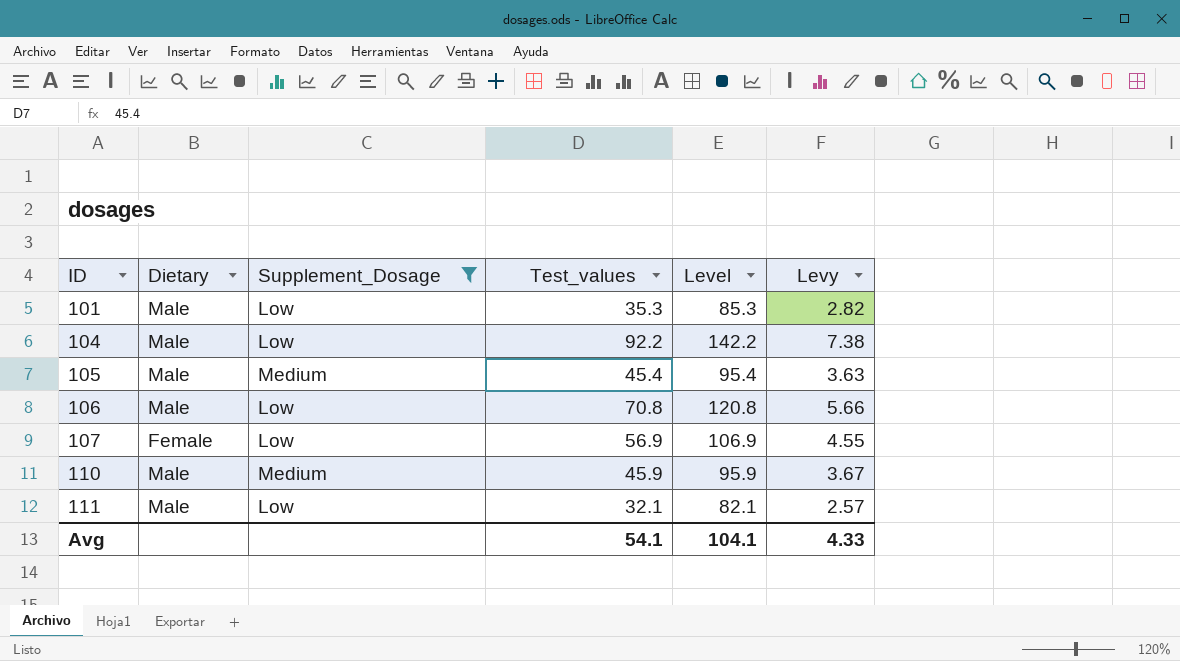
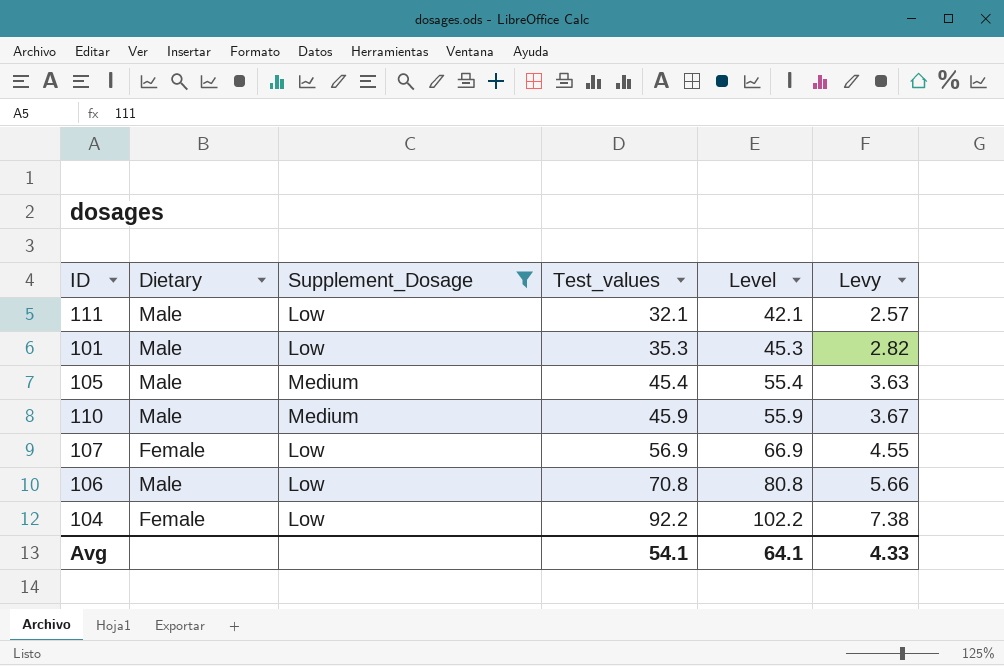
row order: ID ascending -> Test_values ascending
column Level | formula: [Test_values] + 50 -> [Test_values] + 10
104 | Dietary: Male -> Female
Avg | Level: 104.1 -> 64.1

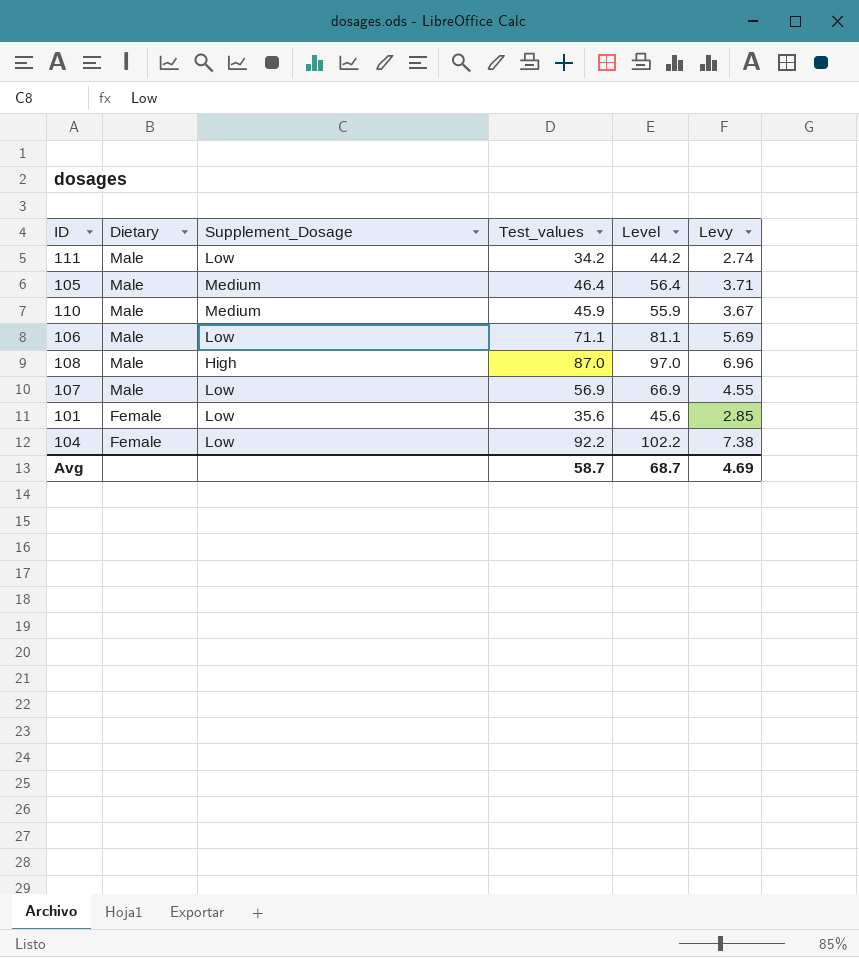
filter: Supplement_Dosage != High -> none
row order: Test_values ascending -> Dietary descending
111 | Test_values: 32.1 -> 34.2
111 | Level: 42.1 -> 44.2
111 | Levy: 2.57 -> 2.74
105 | Test_values: 45.4 -> 46.4
105 | Level: 55.4 -> 56.4
105 | Levy: 3.63 -> 3.71
106 | Test_values: 70.8 -> 71.1
106 | Level: 80.8 -> 81.1
106 | Levy: 5.66 -> 5.69
107 | Dietary: Female -> Male
101 | Dietary: Male -> Female
101 | Test_values: 35.3 -> 35.6
101 | Level: 45.3 -> 45.6
101 | Levy: 2.82 -> 2.85
Avg | Test_values: 54.1 -> 58.7
Avg | Level: 64.1 -> 68.7
Avg | Levy: 4.33 -> 4.69

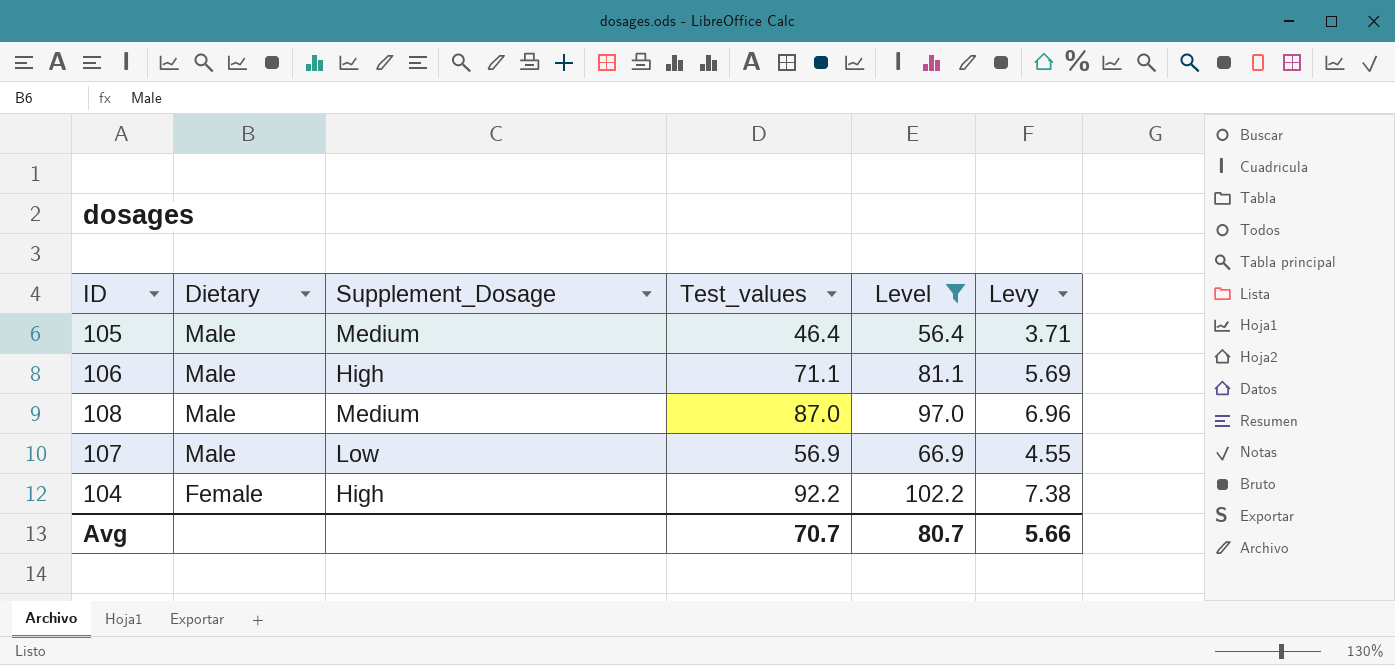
filter: none -> Level >= 56.4
106 | Supplement_Dosage: Low -> High
108 | Supplement_Dosage: High -> Medium
104 | Supplement_Dosage: Low -> High
Avg | Test_values: 58.7 -> 70.7
Avg | Level: 68.7 -> 80.7
Avg | Levy: 4.69 -> 5.66

